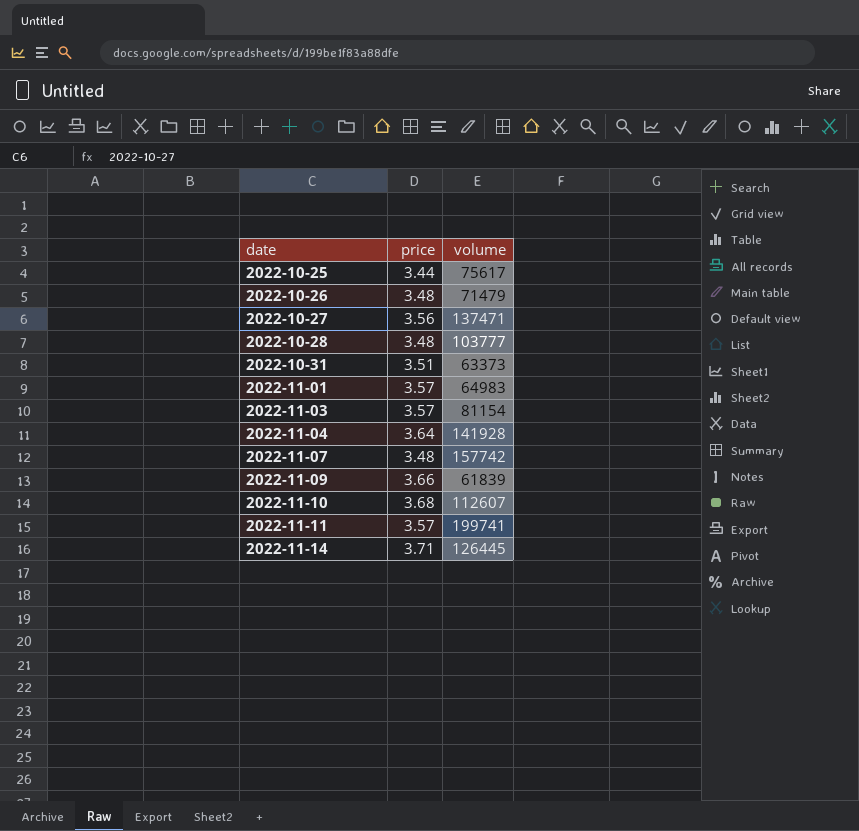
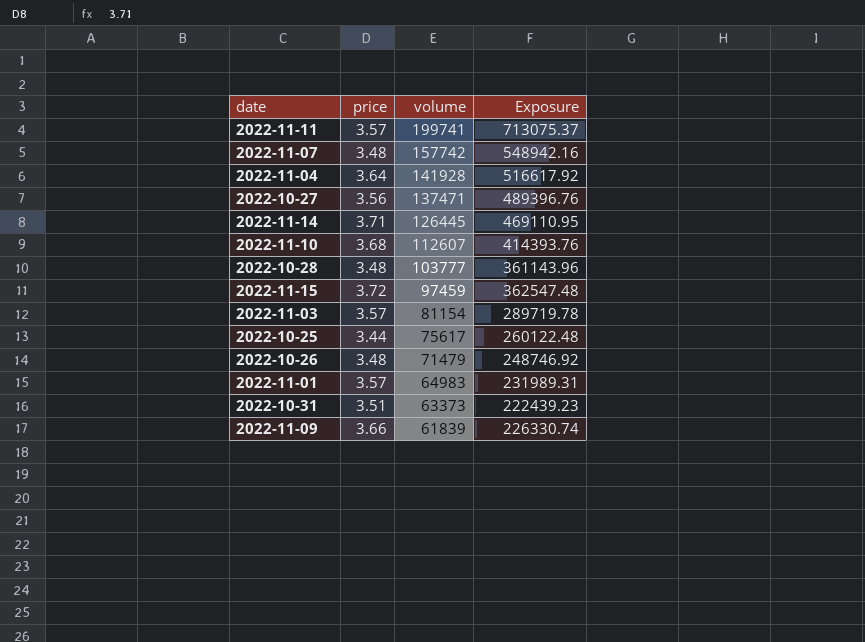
row order: date ascending -> volume descending
column Exposure | formula: none -> [price] * [volume]
row 2022-11-15: none -> 3.72 | 97459 | 362547.48

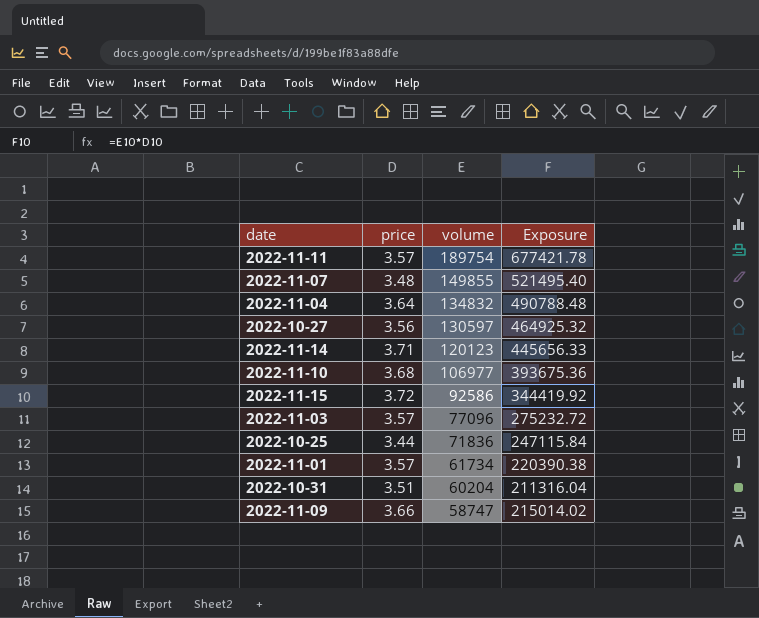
row 2022-10-28: 3.48 | 103777 | 361143.96 -> none
row 2022-10-26: 3.48 | 71479 | 248746.92 -> none
2022-11-11 | volume: 199741 -> 189754
2022-11-11 | Exposure: 713075.37 -> 677421.78
2022-11-07 | volume: 157742 -> 149855
2022-11-07 | Exposure: 548942.16 -> 521495.40
2022-11-04 | volume: 141928 -> 134832
2022-11-04 | Exposure: 516617.92 -> 490788.48
2022-10-27 | volume: 137471 -> 130597
2022-10-27 | Exposure: 489396.76 -> 464925.32
2022-11-14 | volume: 126445 -> 120123
2022-11-14 | Exposure: 469110.95 -> 445656.33
2022-11-10 | volume: 112607 -> 106977
2022-11-10 | Exposure: 414393.76 -> 393675.36
2022-11-15 | volume: 97459 -> 92586
2022-11-15 | Exposure: 362547.48 -> 344419.92
2022-11-03 | volume: 81154 -> 77096
2022-11-03 | Exposure: 289719.78 -> 275232.72
2022-10-25 | volume: 75617 -> 71836
2022-10-25 | Exposure: 260122.48 -> 247115.84
2022-11-01 | volume: 64983 -> 61734
2022-11-01 | Exposure: 231989.31 -> 220390.38
2022-10-31 | volume: 63373 -> 60204
2022-10-31 | Exposure: 222439.23 -> 211316.04
2022-11-09 | volume: 61839 -> 58747
2022-11-09 | Exposure: 226330.74 -> 215014.02

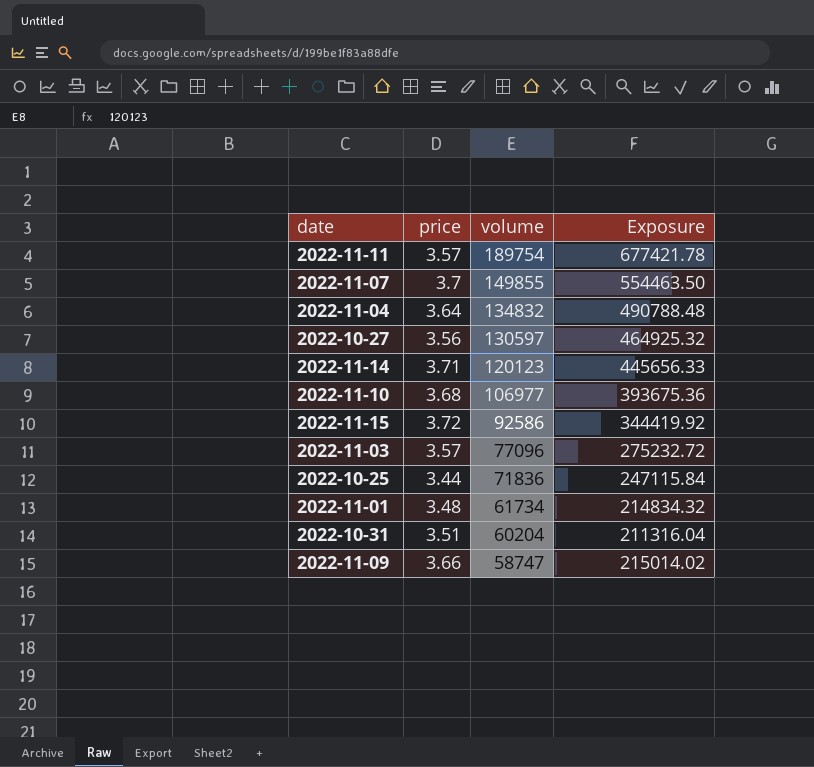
2022-11-07 | price: 3.48 -> 3.7
2022-11-07 | Exposure: 521495.40 -> 554463.50
2022-11-01 | price: 3.57 -> 3.48
2022-11-01 | Exposure: 220390.38 -> 214834.32

